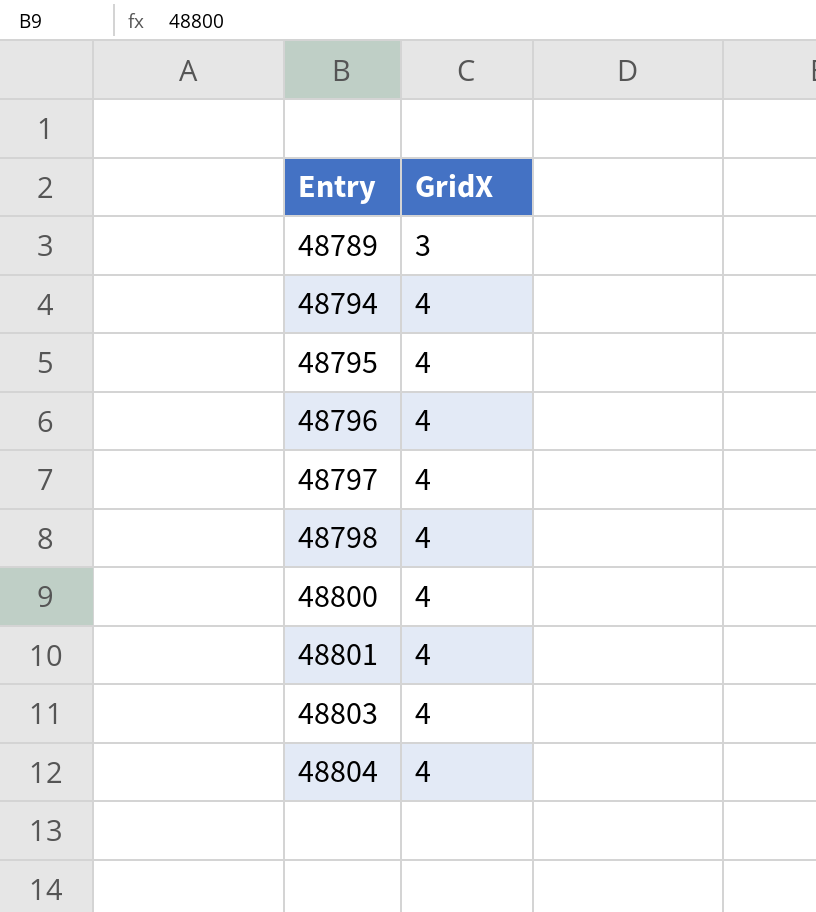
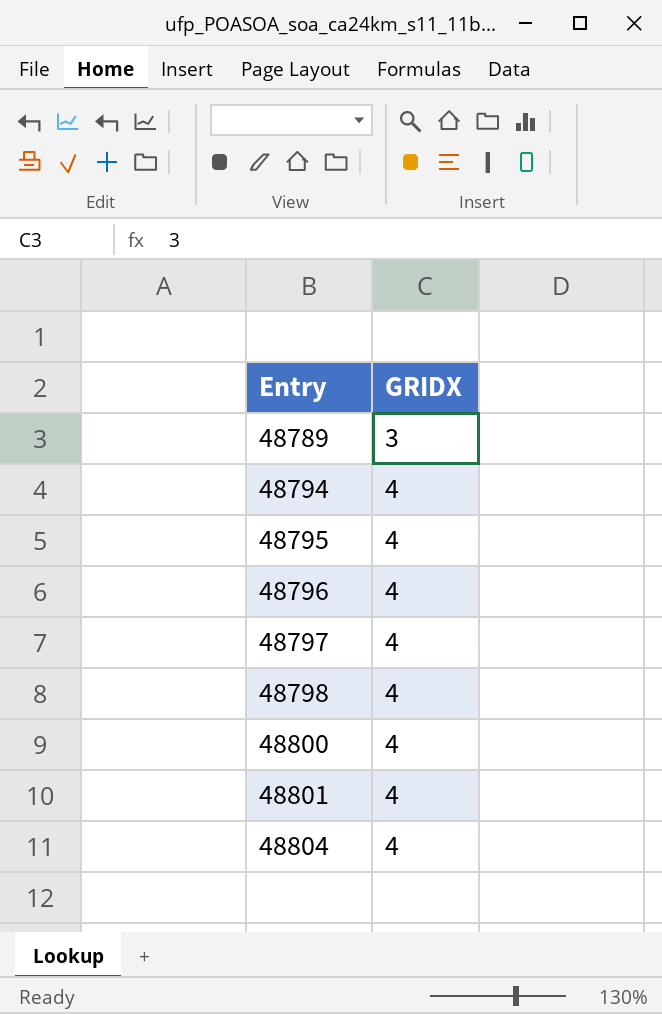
column name: GridX -> GRIDX
row 48803: 4 -> none

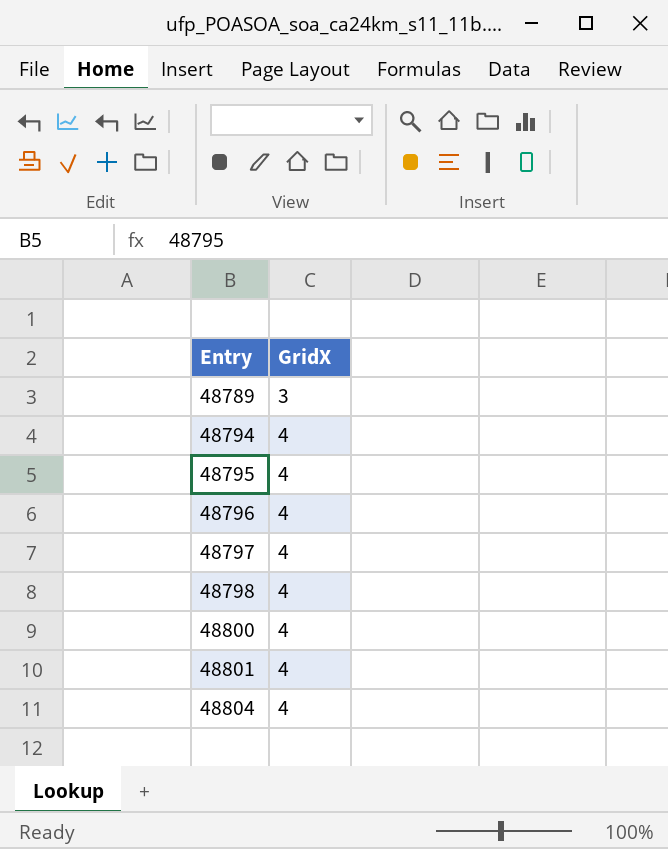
column name: GRIDX -> GridX

